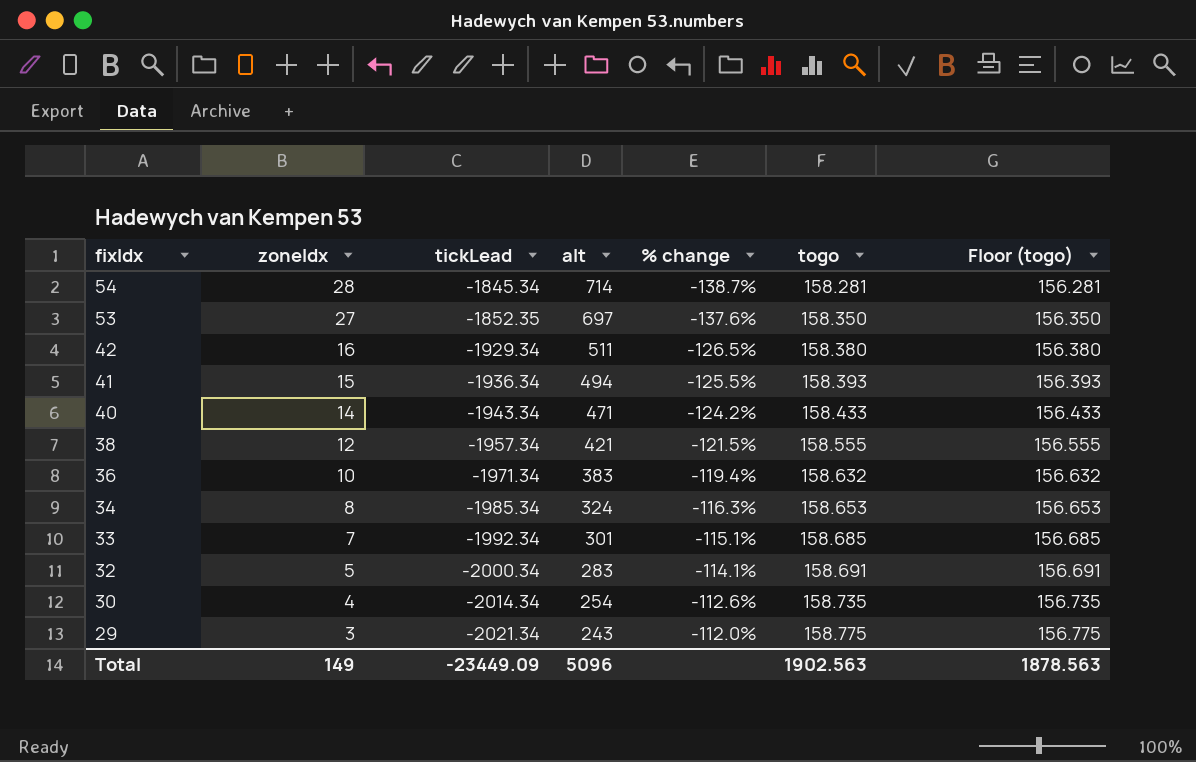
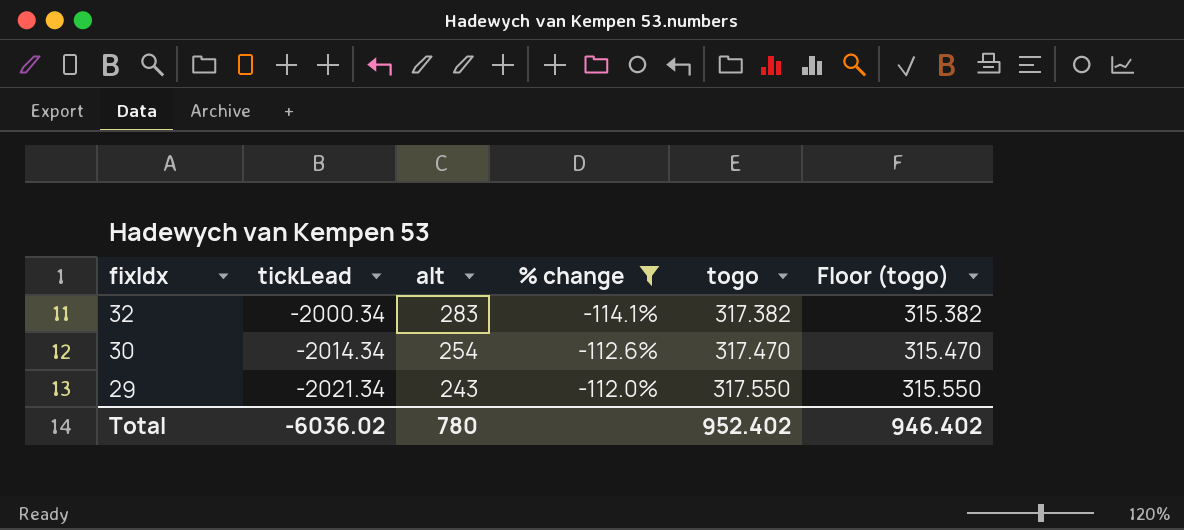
filter: none -> % change >= -114.1%
column zoneIdx | position: 2 -> none
32 | togo: 158.691 -> 317.382
32 | Floor (togo): 156.691 -> 315.382
30 | togo: 158.735 -> 317.470
30 | Floor (togo): 156.735 -> 315.470
29 | togo: 158.775 -> 317.550
29 | Floor (togo): 156.775 -> 315.550
Total | tickLead: -23449.09 -> -6036.02
Total | alt: 5096 -> 780
Total | togo: 1902.563 -> 952.402
Total | Floor (togo): 1878.563 -> 946.402

